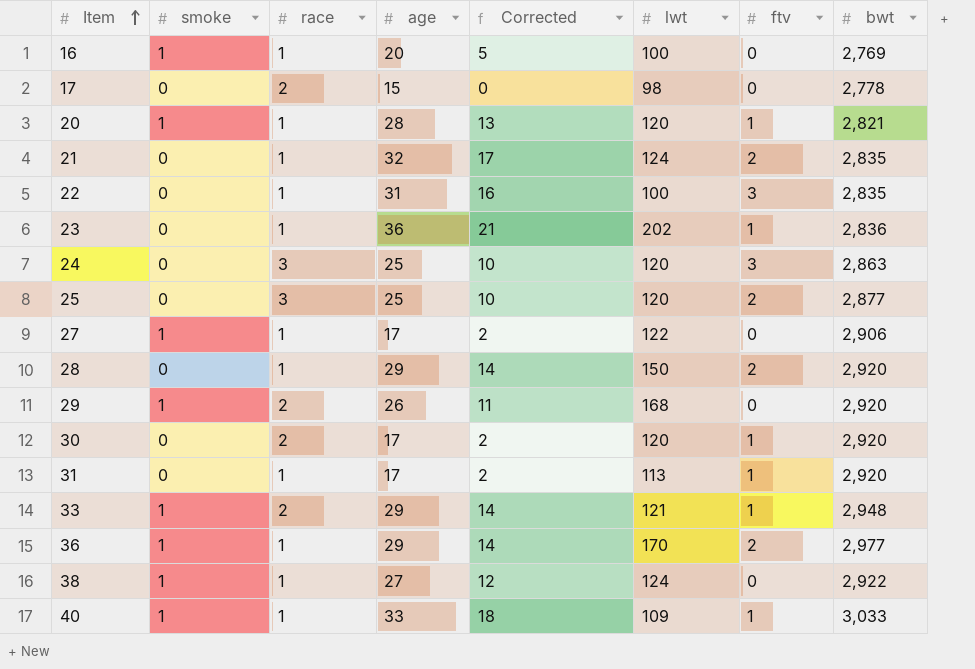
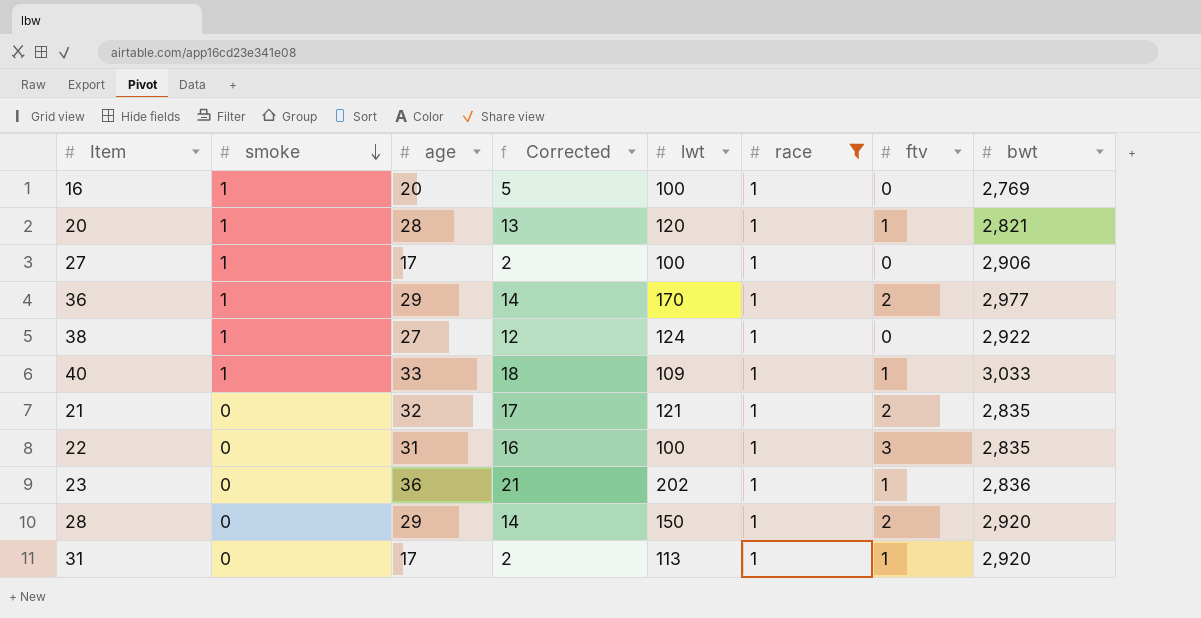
filter: none -> race = 1
row order: Item ascending -> smoke descending
column race | position: 3 -> 6
27 | lwt: 122 -> 100
21 | lwt: 124 -> 121

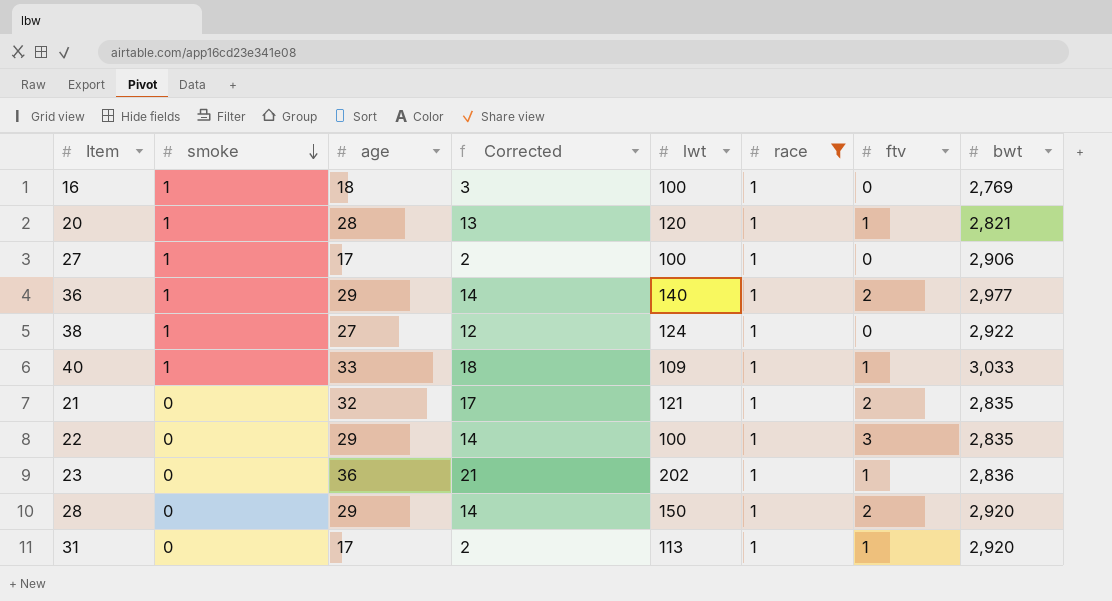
16 | age: 20 -> 18
16 | Corrected: 5 -> 3
36 | lwt: 170 -> 140
22 | age: 31 -> 29
22 | Corrected: 16 -> 14

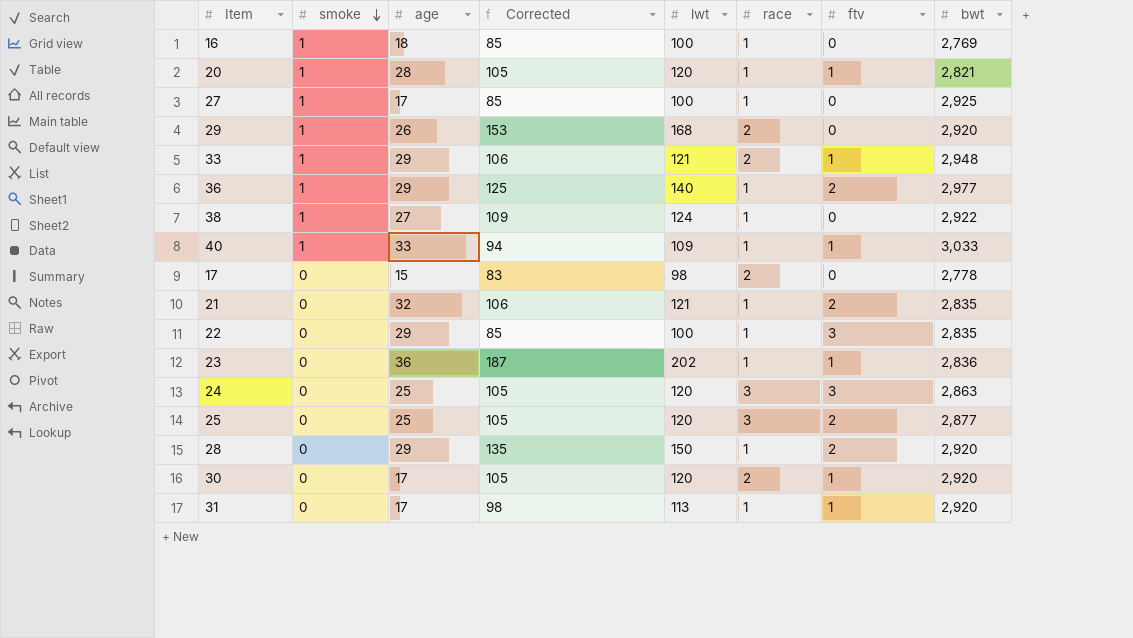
filter: race = 1 -> none
column Corrected | formula: [age] - 15 -> [lwt] - 15
27 | bwt: 2,906 -> 2,925

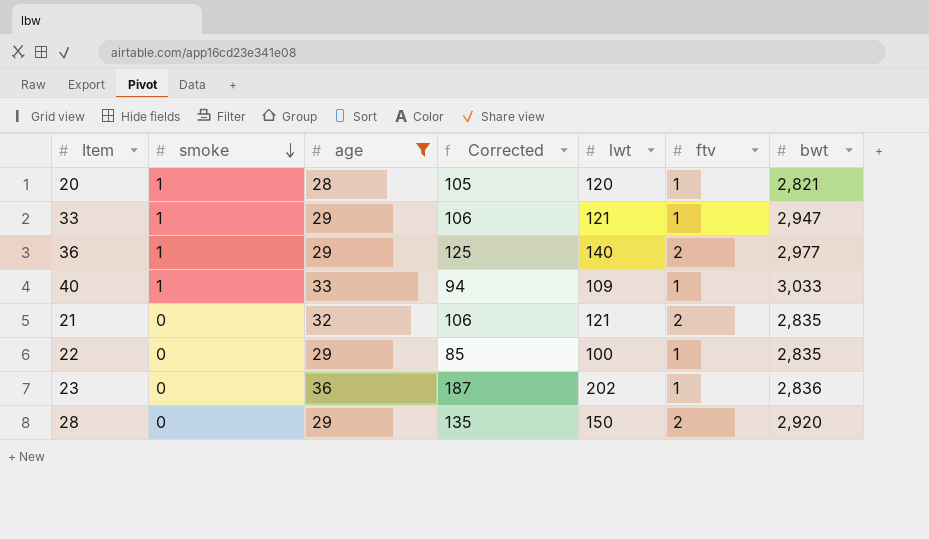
filter: none -> age >= 28
column race | position: 6 -> none
33 | bwt: 2,948 -> 2,947
22 | ftv: 3 -> 1

